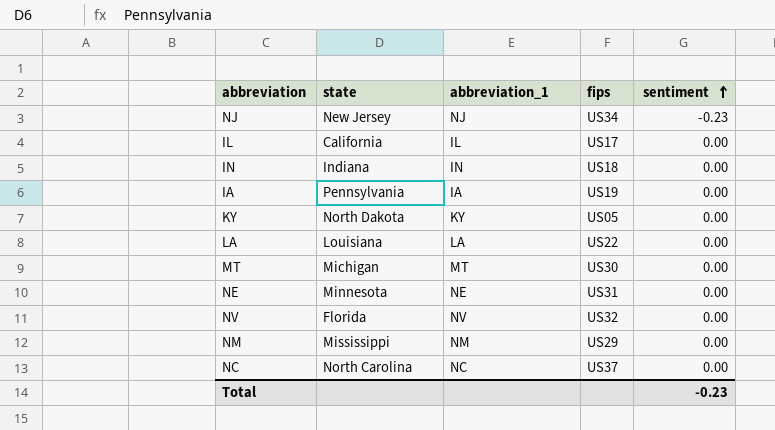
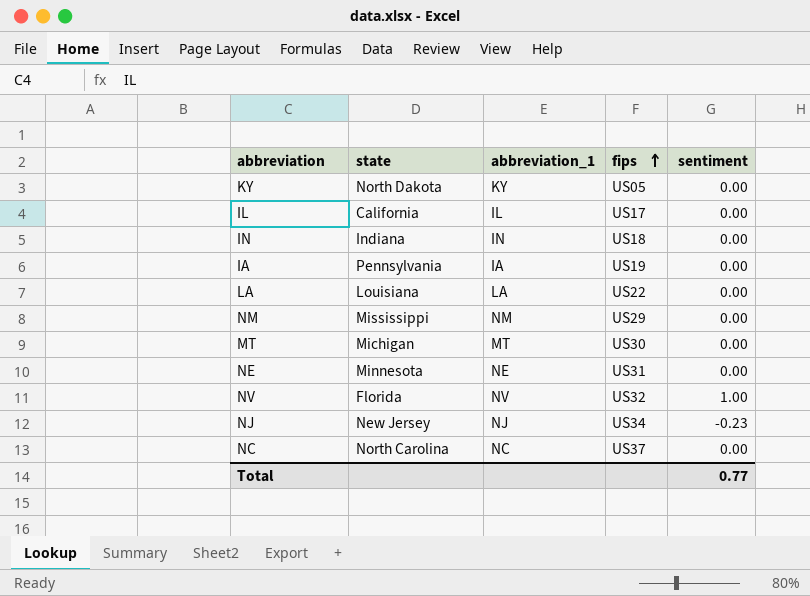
row order: sentiment ascending -> fips ascending
NV | sentiment: 0.00 -> 1.00
Total | sentiment: -0.23 -> 0.77

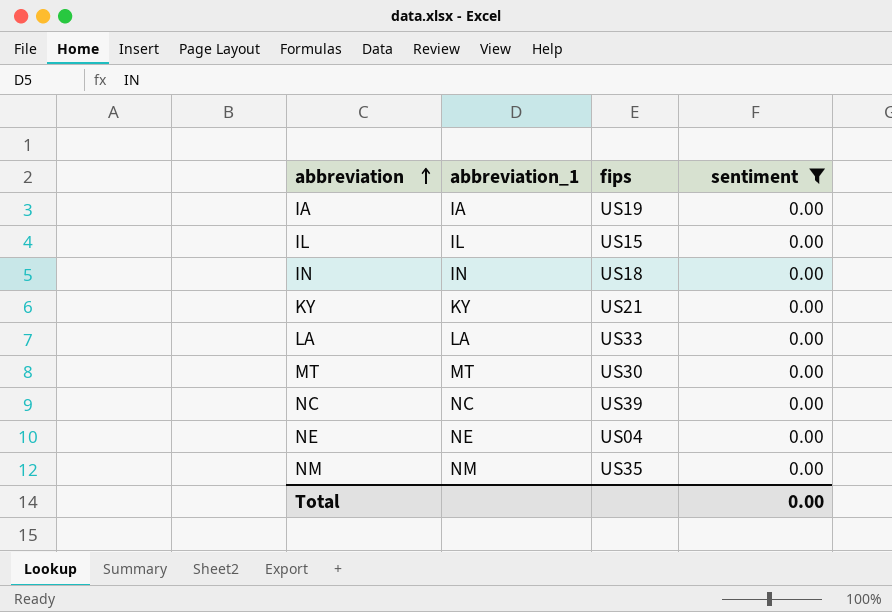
filter: none -> sentiment = 0.00
row order: fips ascending -> abbreviation ascending
column state | position: 2 -> none
IL | fips: US17 -> US15
KY | fips: US05 -> US21
LA | fips: US22 -> US33
NC | fips: US37 -> US39
NE | fips: US31 -> US04
NM | fips: US29 -> US35
Total | sentiment: 0.77 -> 0.00

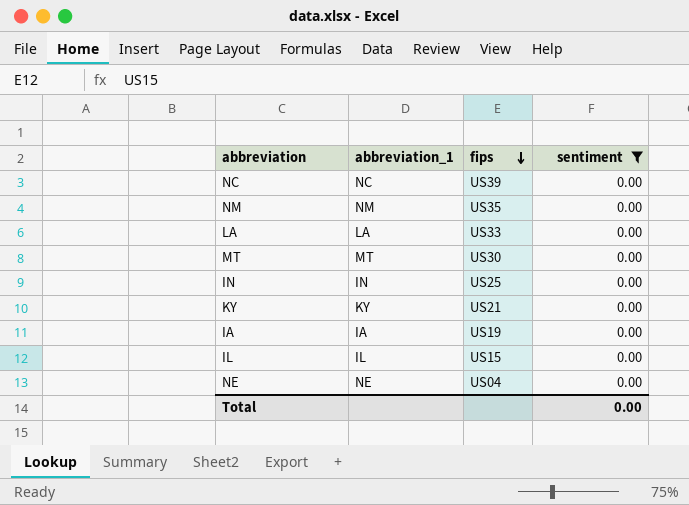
row order: abbreviation ascending -> fips descending
IN | fips: US18 -> US25

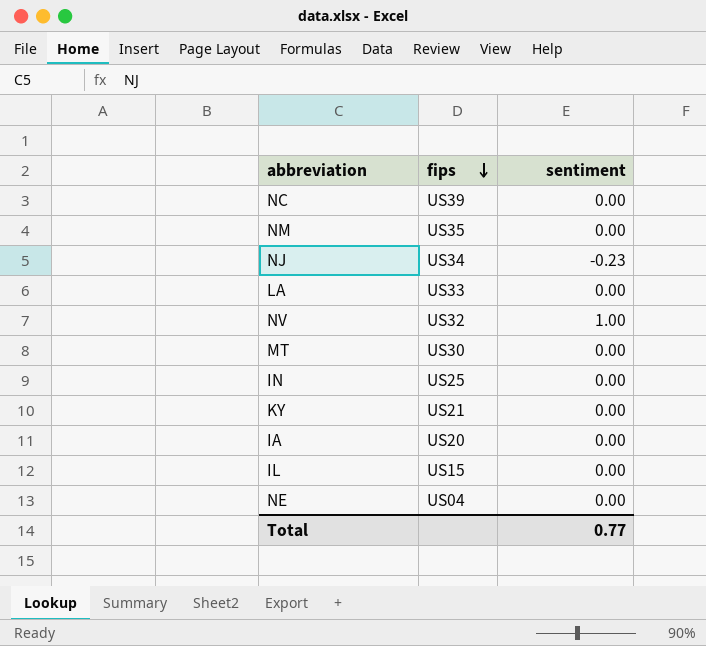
filter: sentiment = 0.00 -> none
column abbreviation_1 | position: 2 -> none
IA | fips: US19 -> US20
Total | sentiment: 0.00 -> 0.77

